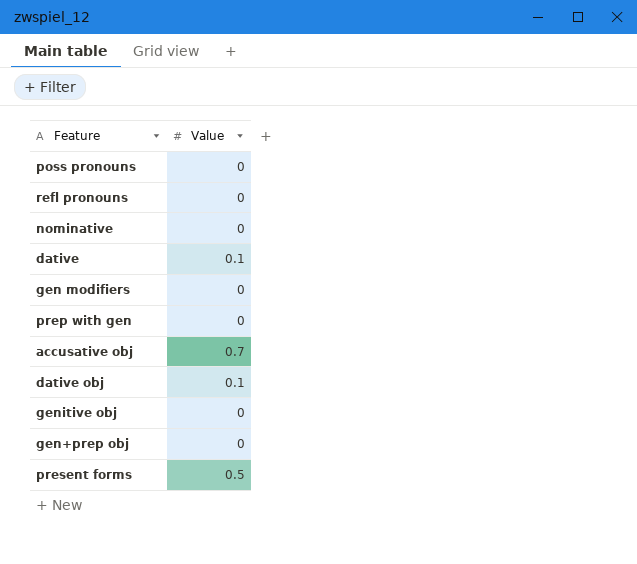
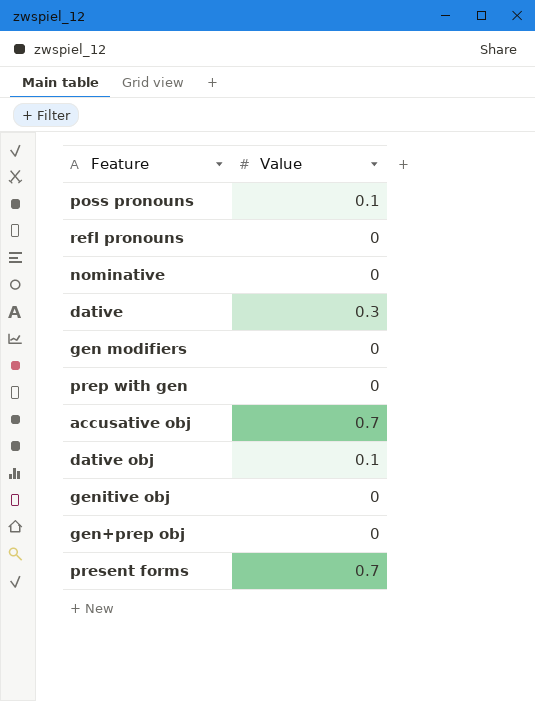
poss pronouns | Value: 0 -> 0.1
dative | Value: 0.1 -> 0.3
present forms | Value: 0.5 -> 0.7

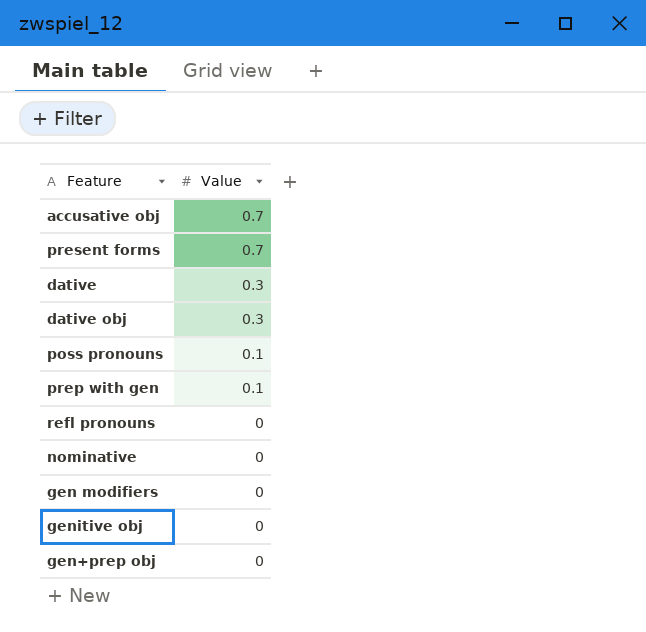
row order: none -> Value descending
dative obj | Value: 0.1 -> 0.3
prep with gen | Value: 0 -> 0.1

